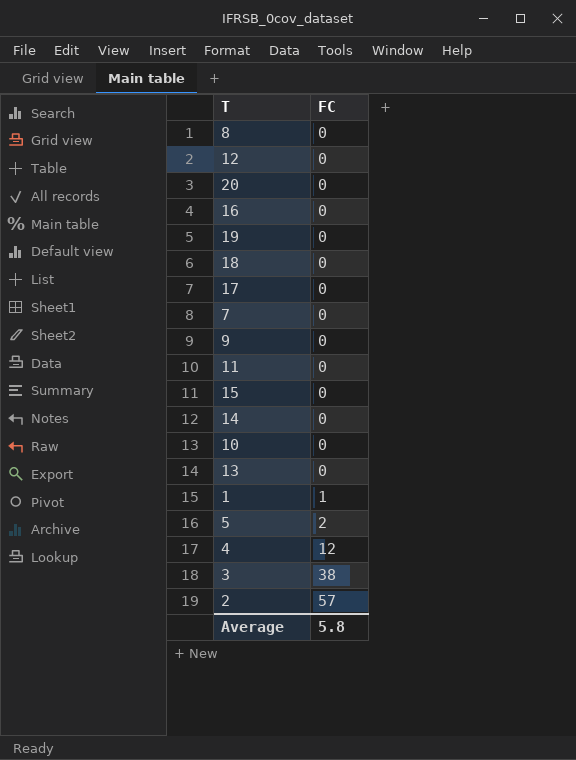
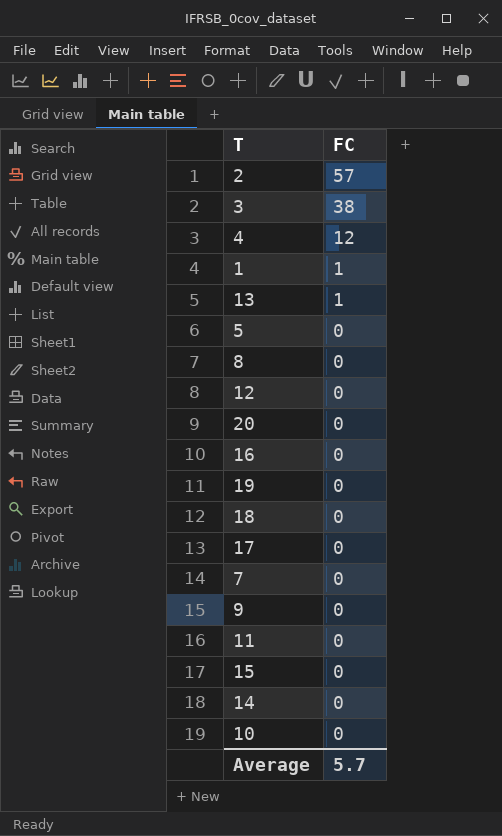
row order: FC ascending -> FC descending
13 | FC: 0 -> 1
5 | FC: 2 -> 0
Average | FC: 5.8 -> 5.7

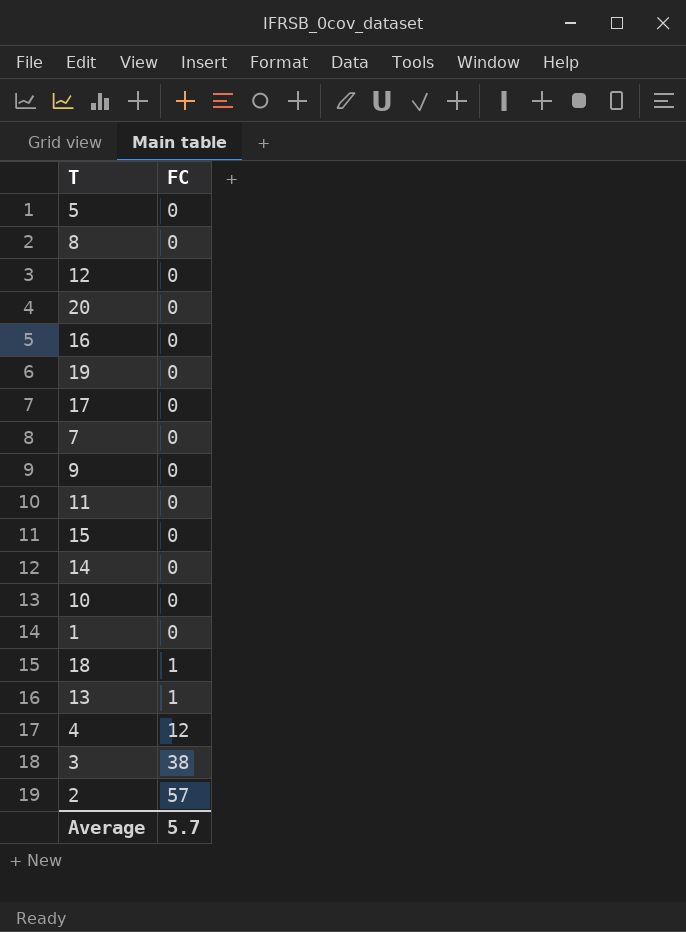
row order: FC descending -> FC ascending
1 | FC: 1 -> 0
18 | FC: 0 -> 1

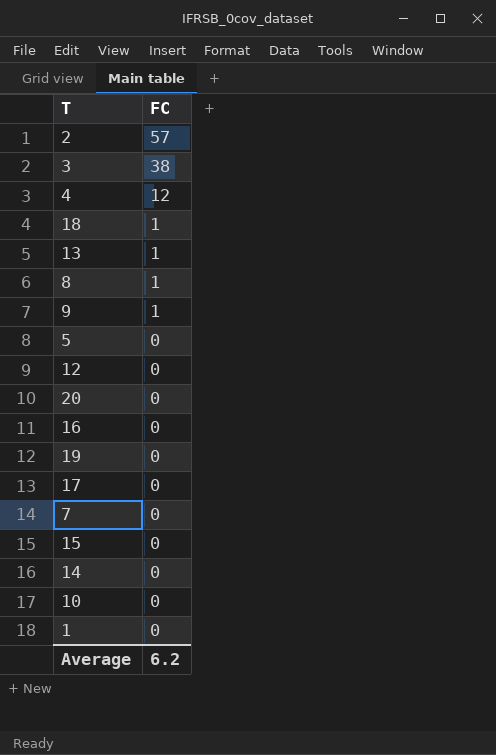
row order: FC ascending -> FC descending
row 11: 0 -> none
8 | FC: 0 -> 1
9 | FC: 0 -> 1
Average | FC: 5.7 -> 6.2

